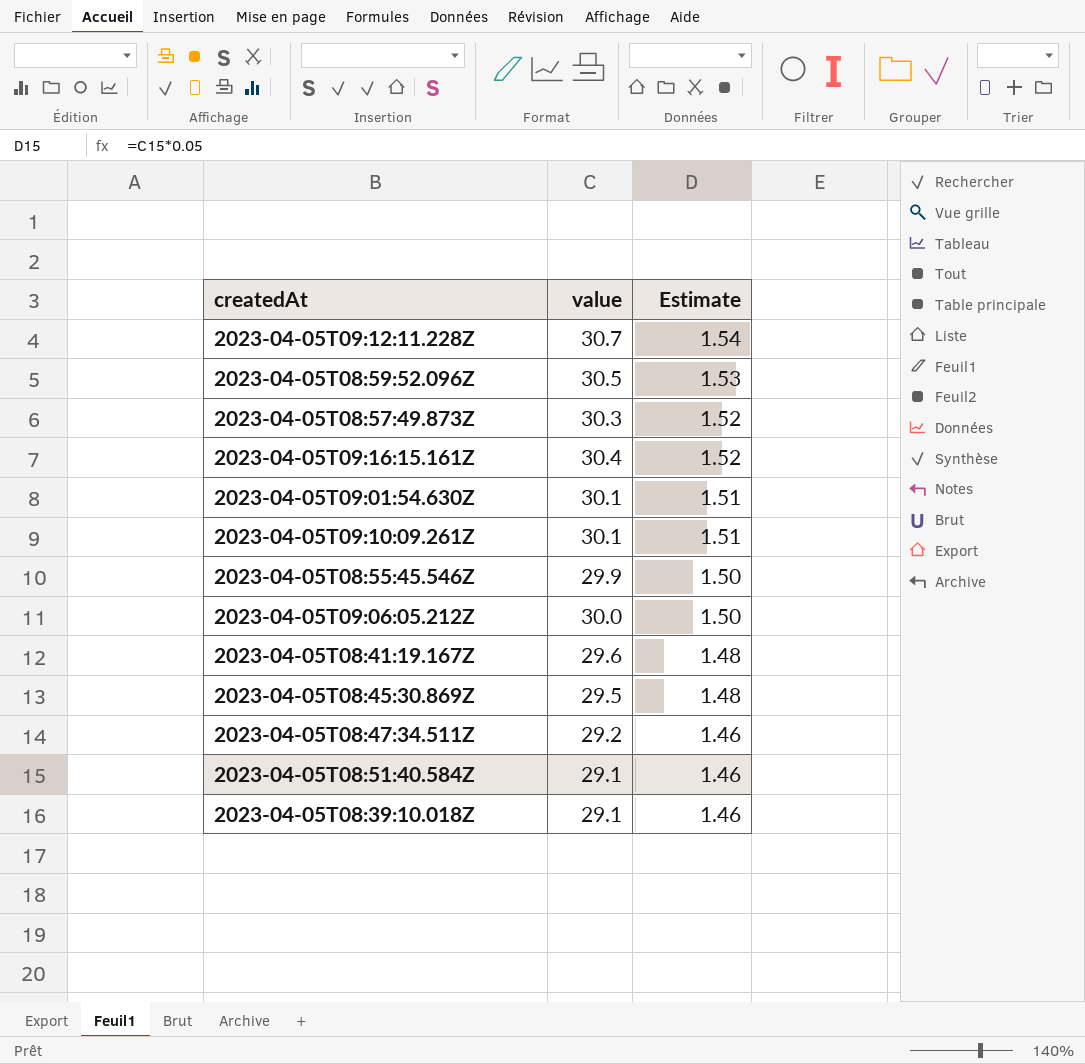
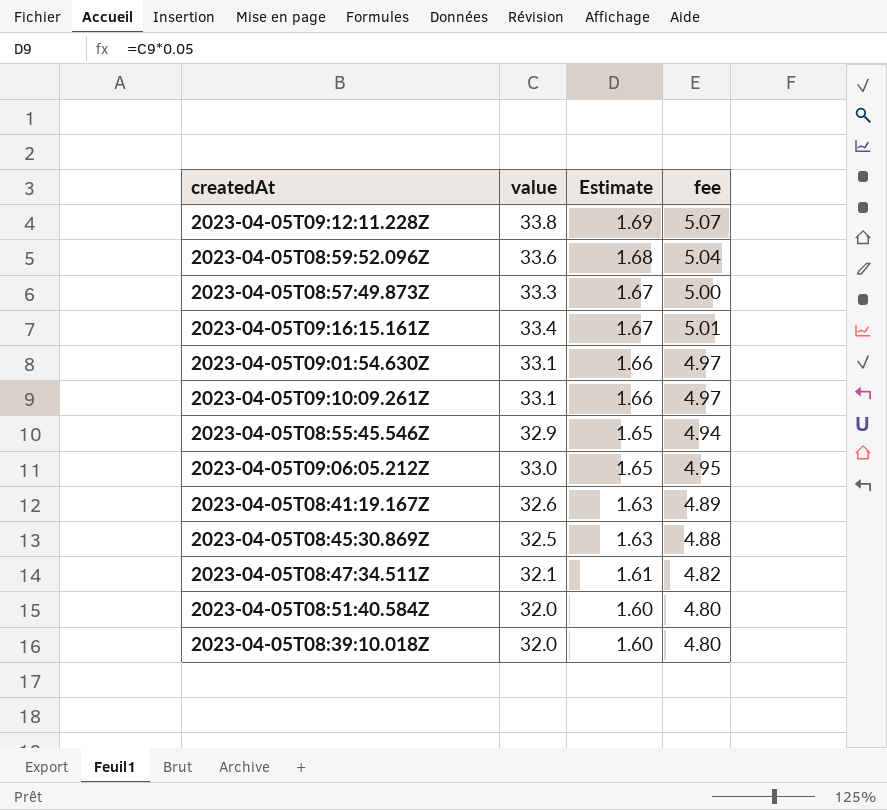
column fee | formula: none -> [value] * 0.15
2023-04-05T09:12:11.228Z | value: 30.7 -> 33.8
2023-04-05T09:12:11.228Z | Estimate: 1.54 -> 1.69
2023-04-05T08:59:52.096Z | value: 30.5 -> 33.6
2023-04-05T08:59:52.096Z | Estimate: 1.53 -> 1.68
2023-04-05T08:57:49.873Z | value: 30.3 -> 33.3
2023-04-05T08:57:49.873Z | Estimate: 1.52 -> 1.67
2023-04-05T09:16:15.161Z | value: 30.4 -> 33.4
2023-04-05T09:16:15.161Z | Estimate: 1.52 -> 1.67
2023-04-05T09:01:54.630Z | value: 30.1 -> 33.1
2023-04-05T09:01:54.630Z | Estimate: 1.51 -> 1.66
2023-04-05T09:10:09.261Z | value: 30.1 -> 33.1
2023-04-05T09:10:09.261Z | Estimate: 1.51 -> 1.66
2023-04-05T08:55:45.546Z | value: 29.9 -> 32.9
2023-04-05T08:55:45.546Z | Estimate: 1.50 -> 1.65
2023-04-05T09:06:05.212Z | value: 30.0 -> 33.0
2023-04-05T09:06:05.212Z | Estimate: 1.50 -> 1.65
2023-04-05T08:41:19.167Z | value: 29.6 -> 32.6
2023-04-05T08:41:19.167Z | Estimate: 1.48 -> 1.63
2023-04-05T08:45:30.869Z | value: 29.5 -> 32.5
2023-04-05T08:45:30.869Z | Estimate: 1.48 -> 1.63
2023-04-05T08:47:34.511Z | value: 29.2 -> 32.1
2023-04-05T08:47:34.511Z | Estimate: 1.46 -> 1.61
2023-04-05T08:51:40.584Z | value: 29.1 -> 32.0
2023-04-05T08:51:40.584Z | Estimate: 1.46 -> 1.60
2023-04-05T08:39:10.018Z | value: 29.1 -> 32.0
2023-04-05T08:39:10.018Z | Estimate: 1.46 -> 1.60

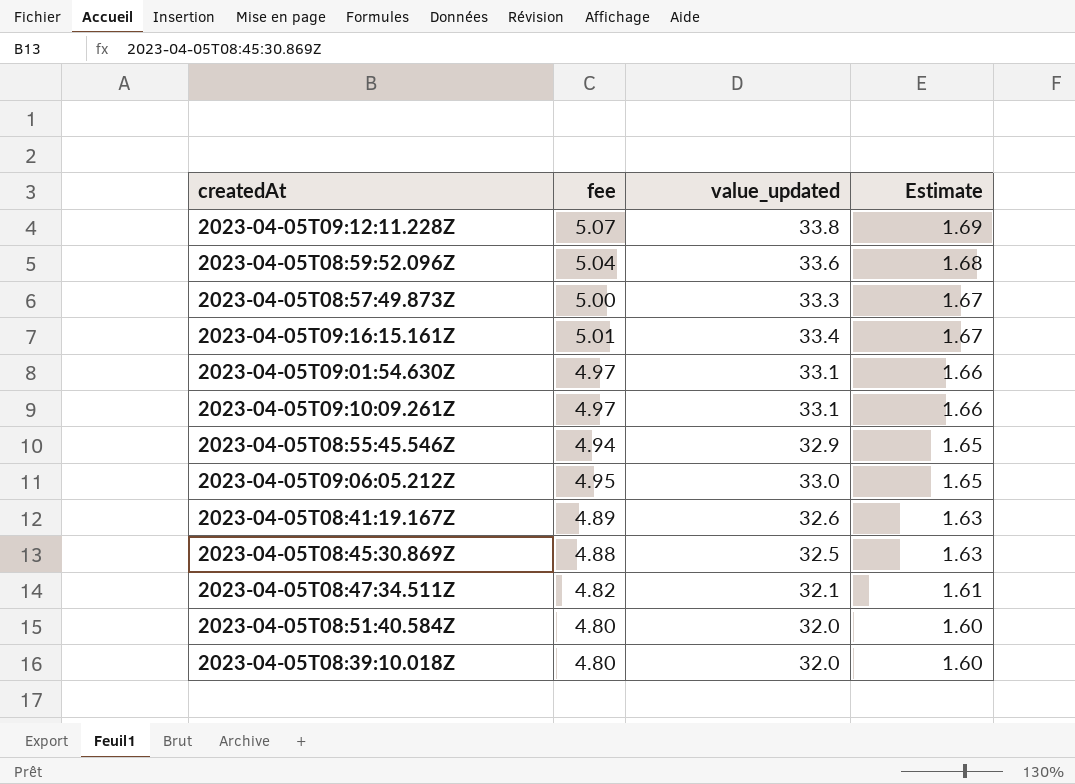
column fee | position: 4 -> 2
column name: value -> value_updated

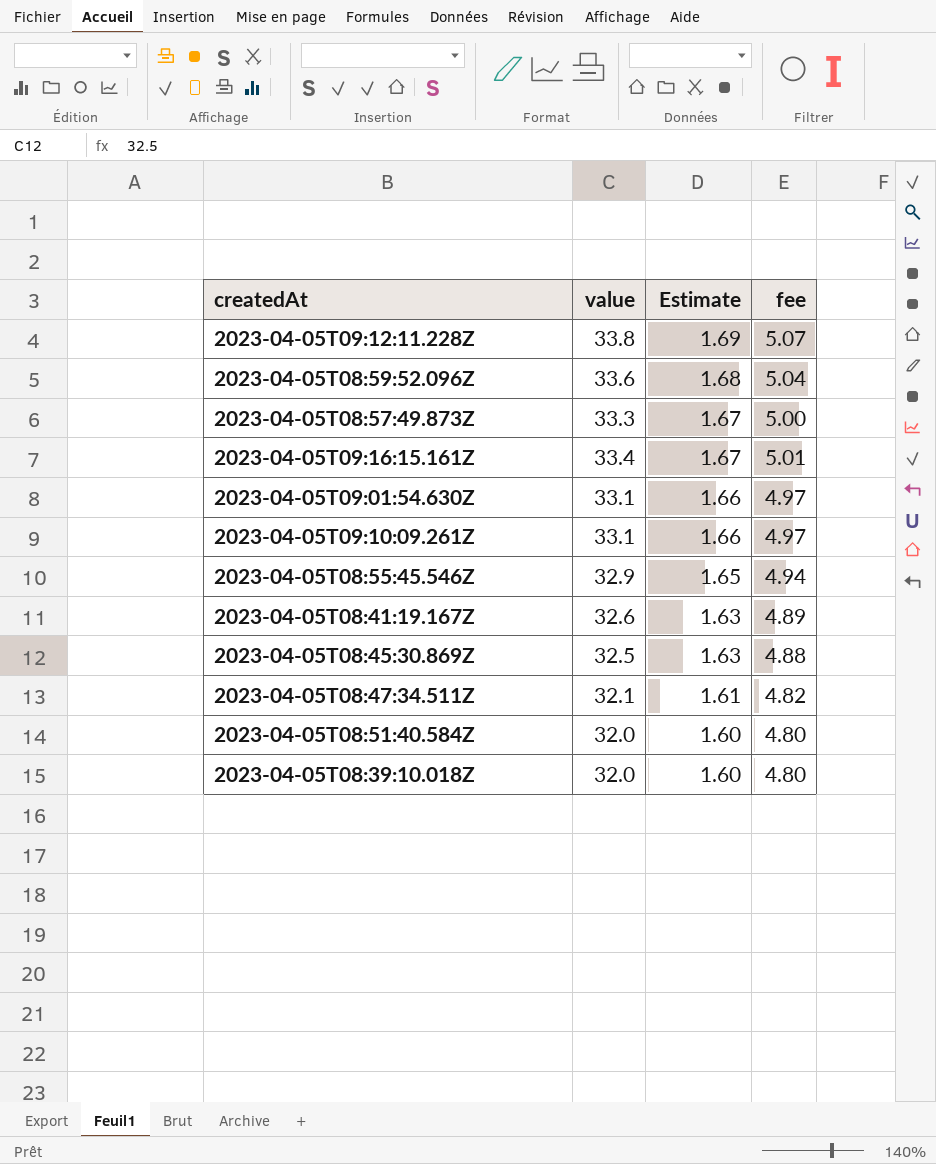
column name: value_updated -> value
column fee | position: 2 -> 4
row 2023-04-05T09:06:05.212Z: 4.95 | 33.0 | 1.65 -> none

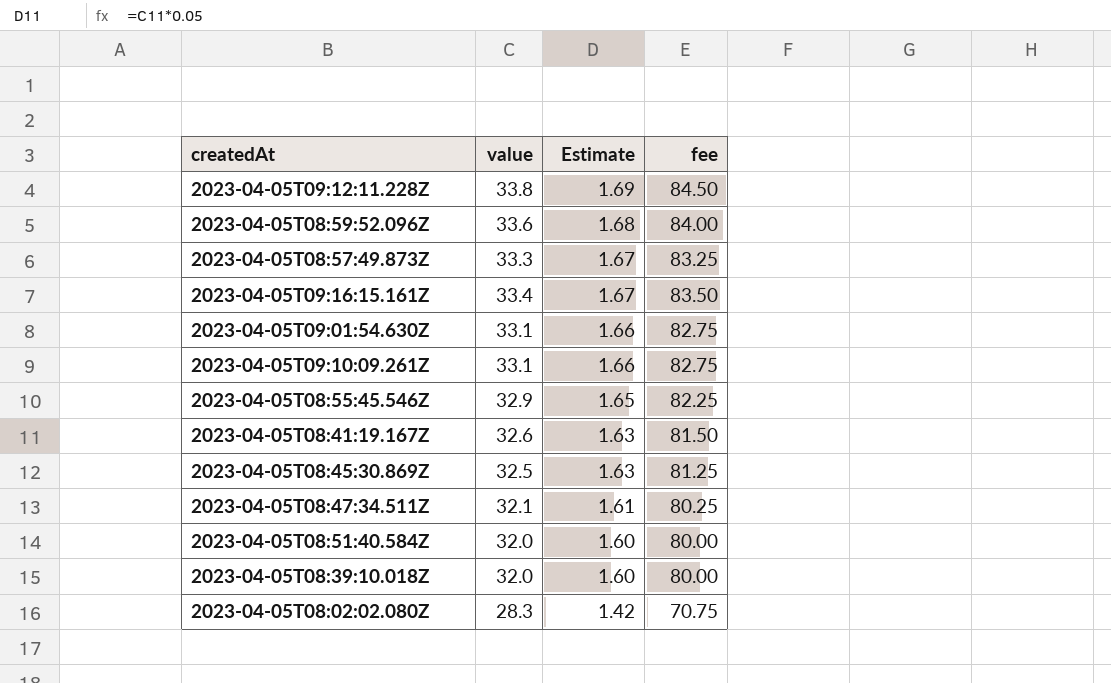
column fee | formula: [value] * 0.15 -> [value] * 2.5
row 2023-04-05T08:02:02.080Z: none -> 28.3 | 1.42 | 70.75

